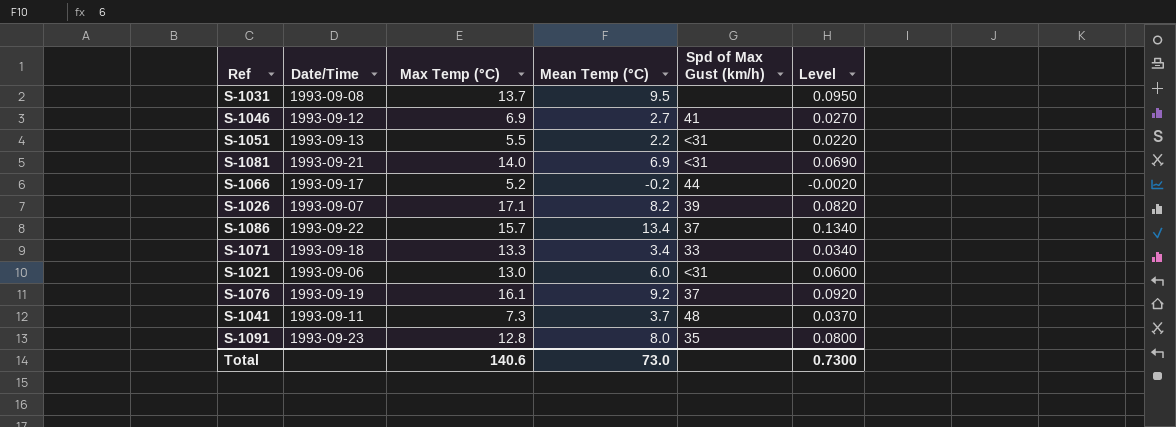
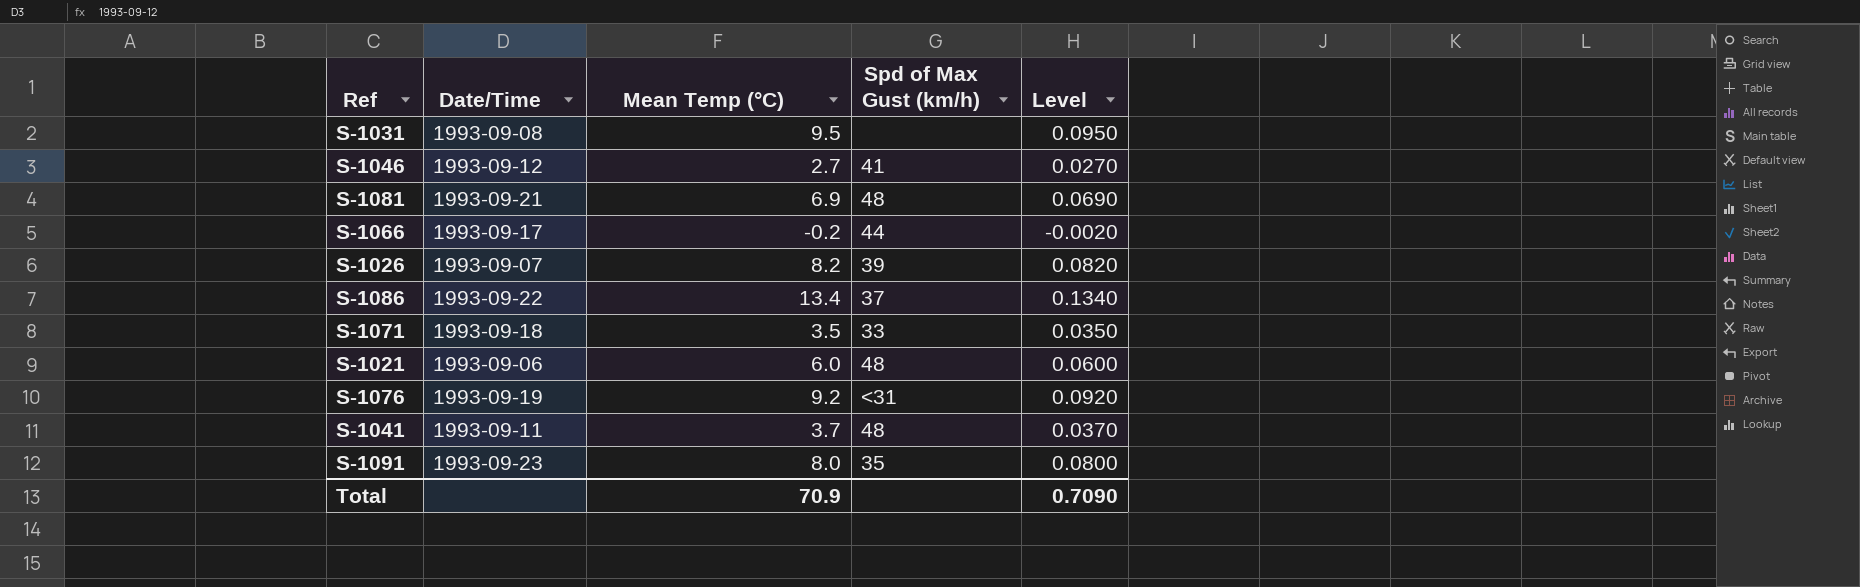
column Max Temp (°C) | position: 3 -> none
row S-1051: 1993-09-13 | 5.5 | 2.2 | <31 | 0.0220 -> none
S-1081 | Spd of Max Gust (km/h): <31 -> 48
S-1071 | Mean Temp (°C): 3.4 -> 3.5
S-1071 | Level: 0.0340 -> 0.0350
S-1021 | Spd of Max Gust (km/h): <31 -> 48
S-1076 | Spd of Max Gust (km/h): 37 -> <31
Total | Mean Temp (°C): 73.0 -> 70.9
Total | Level: 0.7300 -> 0.7090

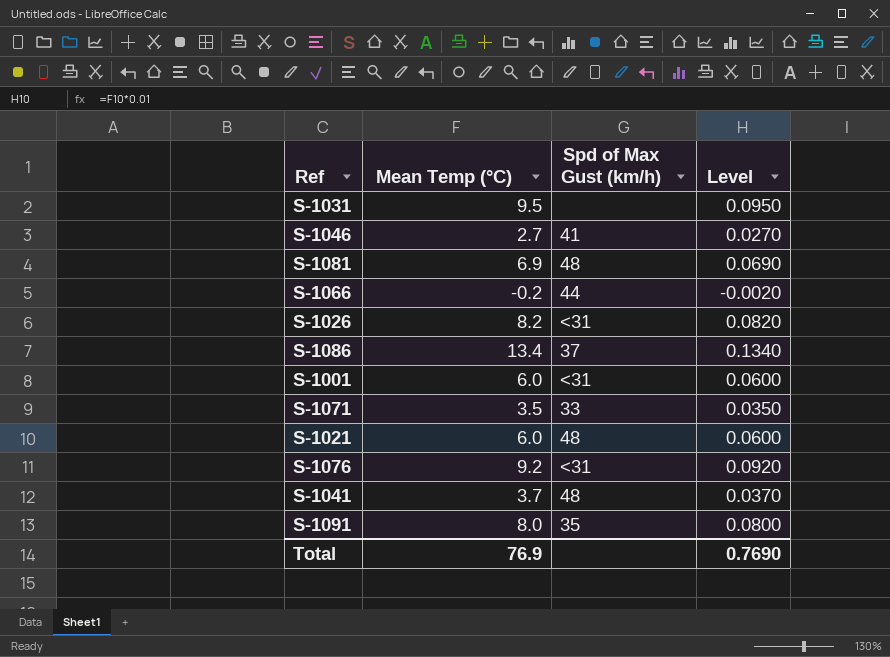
column Date/Time | position: 2 -> none
S-1026 | Spd of Max Gust (km/h): 39 -> <31
row S-1001: none -> 6.0 | <31 | 0.0600
Total | Mean Temp (°C): 70.9 -> 76.9
Total | Level: 0.7090 -> 0.7690

